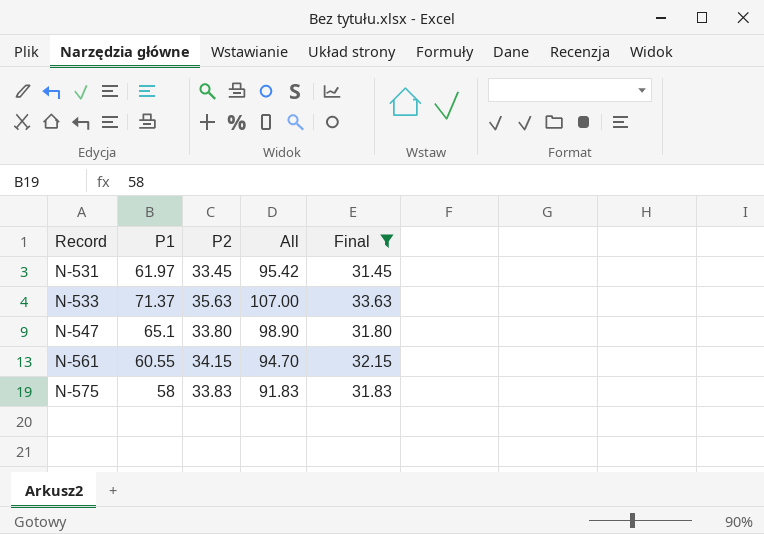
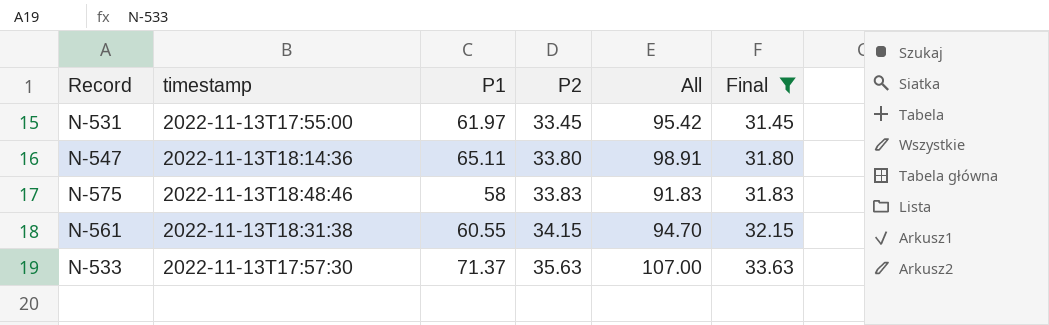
row order: Record ascending -> P2 ascending
column timestamp | position: none -> 2
N-547 | P1: 65.1 -> 65.11
N-547 | All: 98.90 -> 98.91

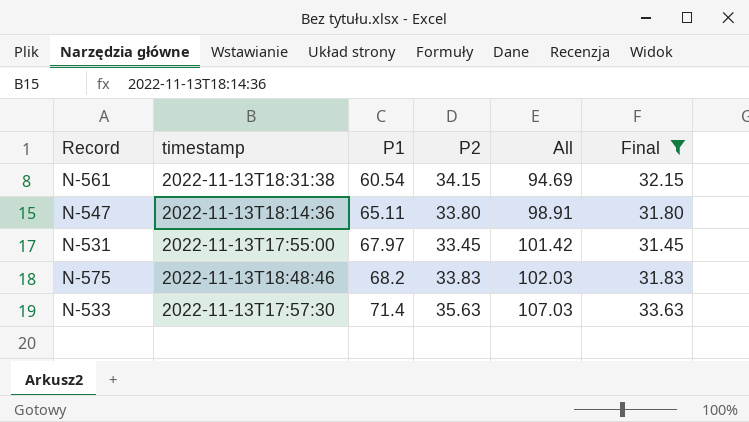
row order: P2 ascending -> P1 ascending
N-561 | P1: 60.55 -> 60.54
N-561 | All: 94.70 -> 94.69
N-531 | P1: 61.97 -> 67.97
N-531 | All: 95.42 -> 101.42
N-575 | P1: 58 -> 68.2
N-575 | All: 91.83 -> 102.03
N-533 | P1: 71.37 -> 71.4
N-533 | All: 107.00 -> 107.03

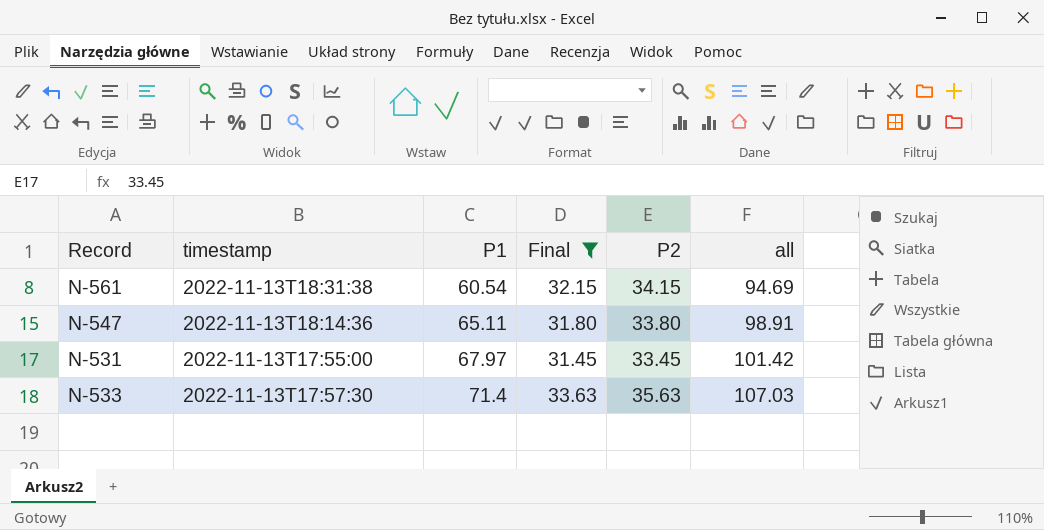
column Final | position: 6 -> 4
column name: All -> all
row N-575: 2022-11-13T18:48:46 | 68.2 | 33.83 | 102.03 | 31.83 -> none

